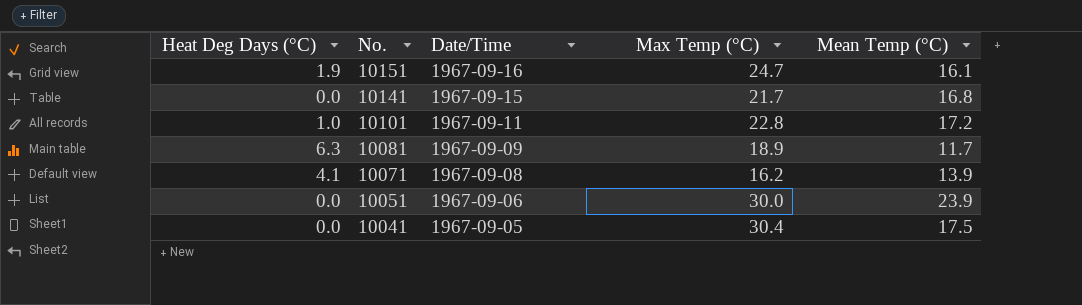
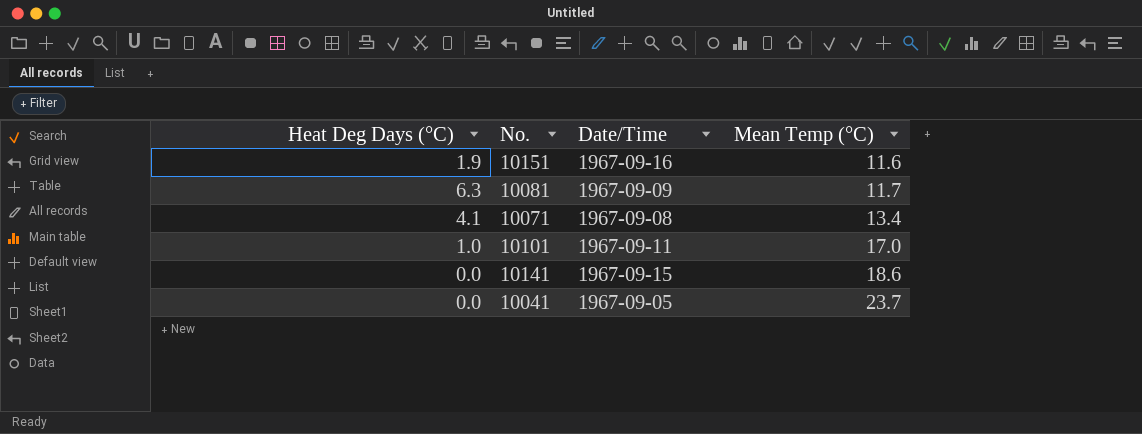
row order: No. descending -> Mean Temp (°C) ascending
column Max Temp (°C) | position: 4 -> none
row 10051: 0.0 | 1967-09-06 | 30.0 | 23.9 -> none
10151 | Mean Temp (°C): 16.1 -> 11.6
10071 | Mean Temp (°C): 13.9 -> 13.4
10101 | Mean Temp (°C): 17.2 -> 17.0
10141 | Mean Temp (°C): 16.8 -> 18.6
10041 | Mean Temp (°C): 17.5 -> 23.7

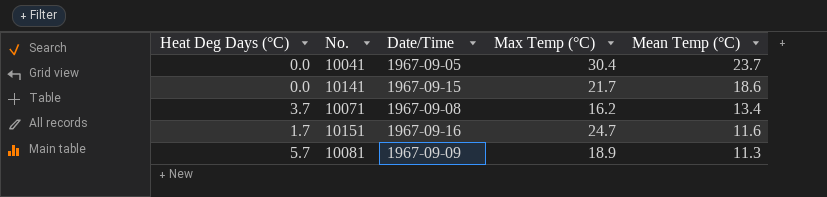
row order: Mean Temp (°C) ascending -> Mean Temp (°C) descending
column Max Temp (°C) | position: none -> 4
row 10101: 1.0 | 1967-09-11 | 17.0 -> none
10071 | Heat Deg Days (°C): 4.1 -> 3.7
10151 | Heat Deg Days (°C): 1.9 -> 1.7
10081 | Heat Deg Days (°C): 6.3 -> 5.7
10081 | Mean Temp (°C): 11.7 -> 11.3

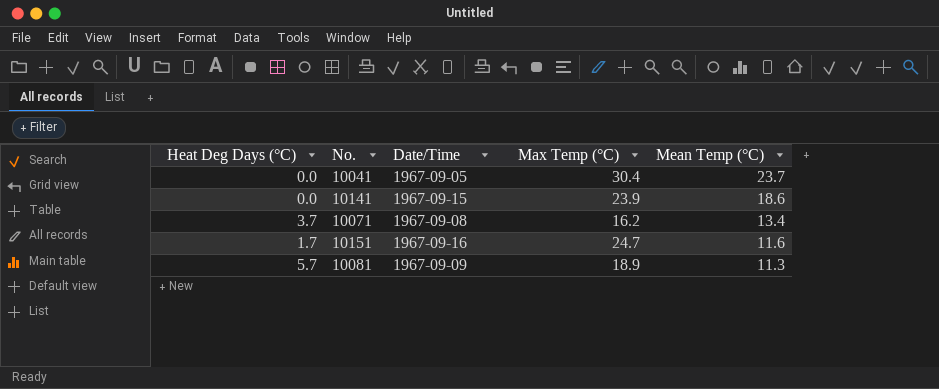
10141 | Max Temp (°C): 21.7 -> 23.9

